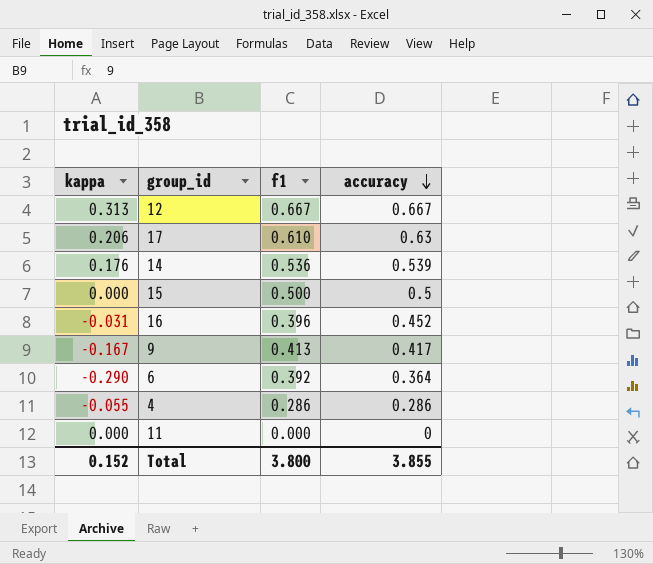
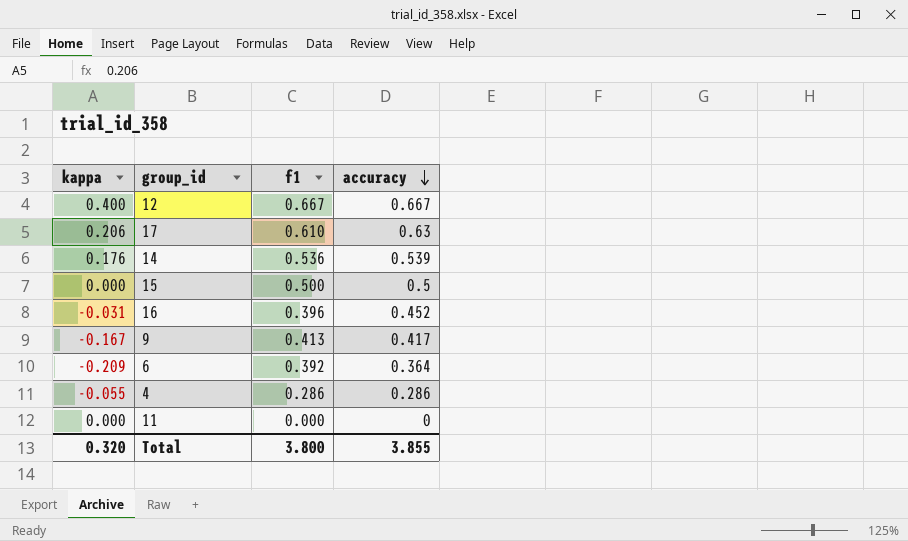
12 | kappa: 0.313 -> 0.400
6 | kappa: -0.290 -> -0.209
Total | kappa: 0.152 -> 0.320

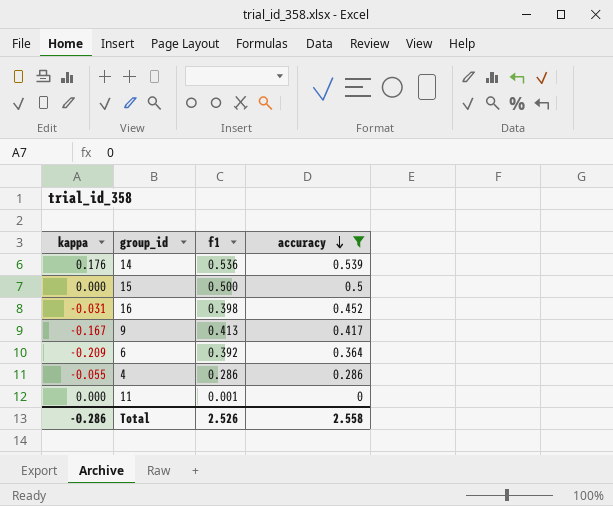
filter: none -> accuracy <= 0.539
16 | f1: 0.396 -> 0.398
11 | f1: 0.000 -> 0.001
Total | kappa: 0.320 -> -0.286
Total | f1: 3.800 -> 2.526
Total | accuracy: 3.855 -> 2.558

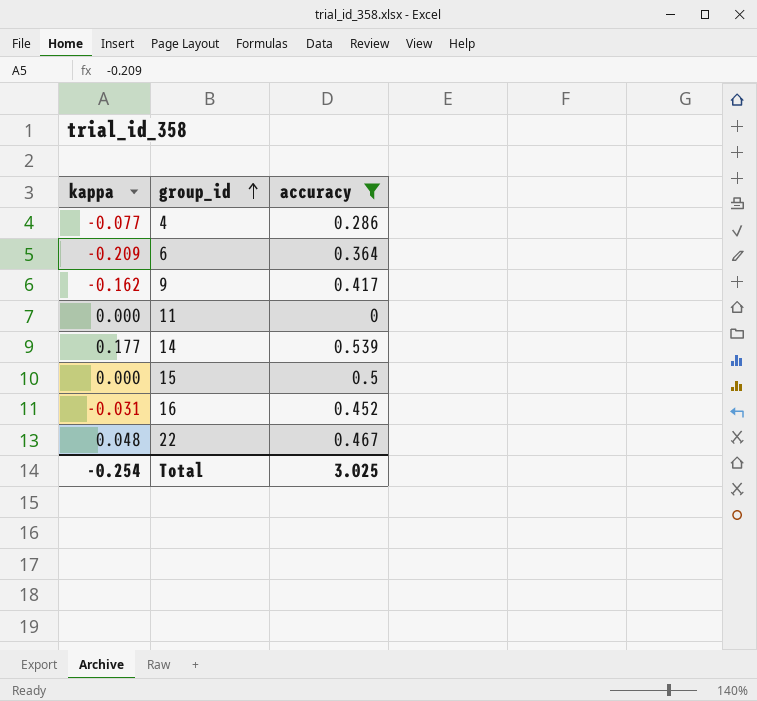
row order: accuracy descending -> group_id ascending
column f1 | position: 3 -> none
4 | kappa: -0.055 -> -0.077
9 | kappa: -0.167 -> -0.162
14 | kappa: 0.176 -> 0.177
row 22: none -> 0.048 | 0.467
Total | kappa: -0.286 -> -0.254
Total | accuracy: 2.558 -> 3.025

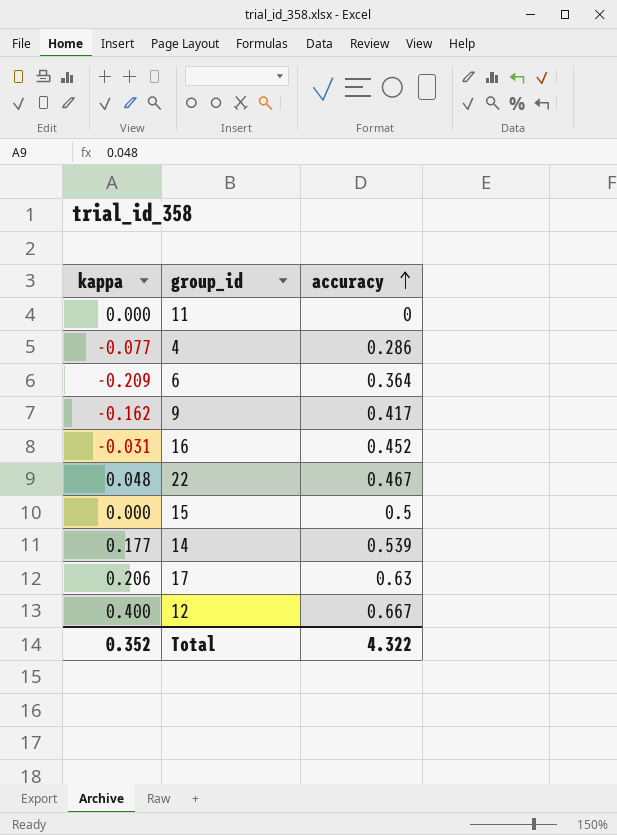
filter: accuracy <= 0.539 -> none
row order: group_id ascending -> accuracy ascending
Total | kappa: -0.254 -> 0.352
Total | accuracy: 3.025 -> 4.322

